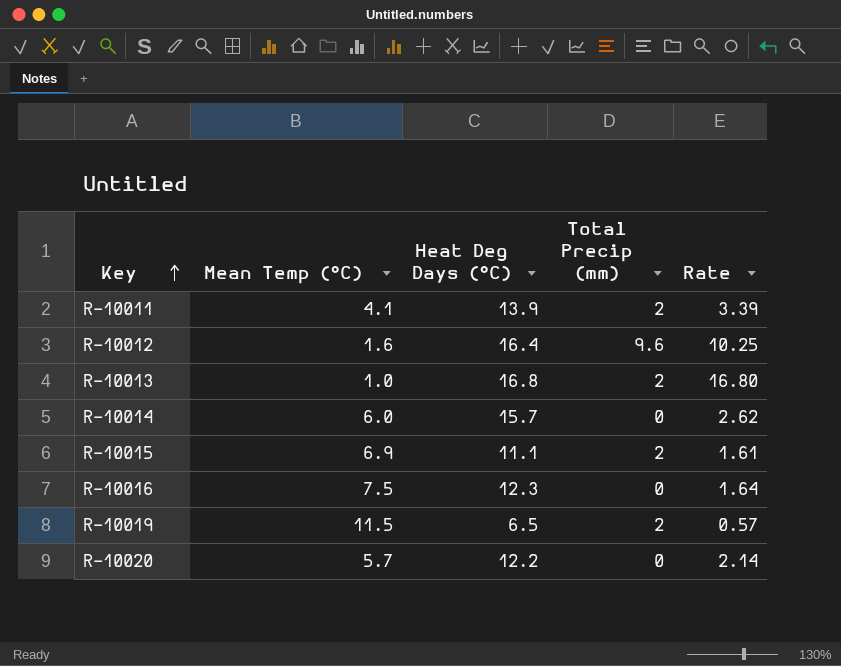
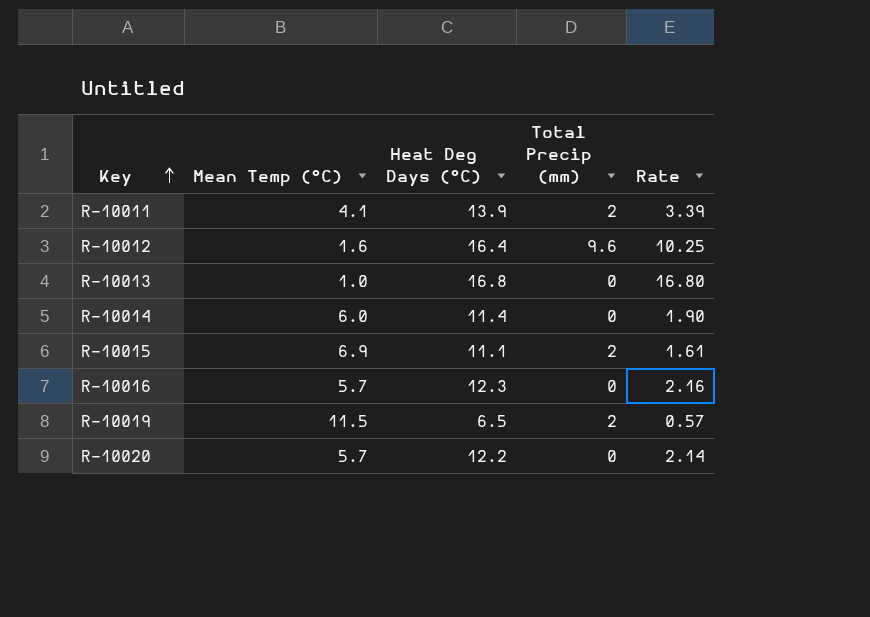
R-10013 | Total Precip (mm): 2 -> 0
R-10014 | Heat Deg Days (°C): 15.7 -> 11.4
R-10014 | Rate: 2.62 -> 1.90
R-10016 | Mean Temp (°C): 7.5 -> 5.7
R-10016 | Rate: 1.64 -> 2.16

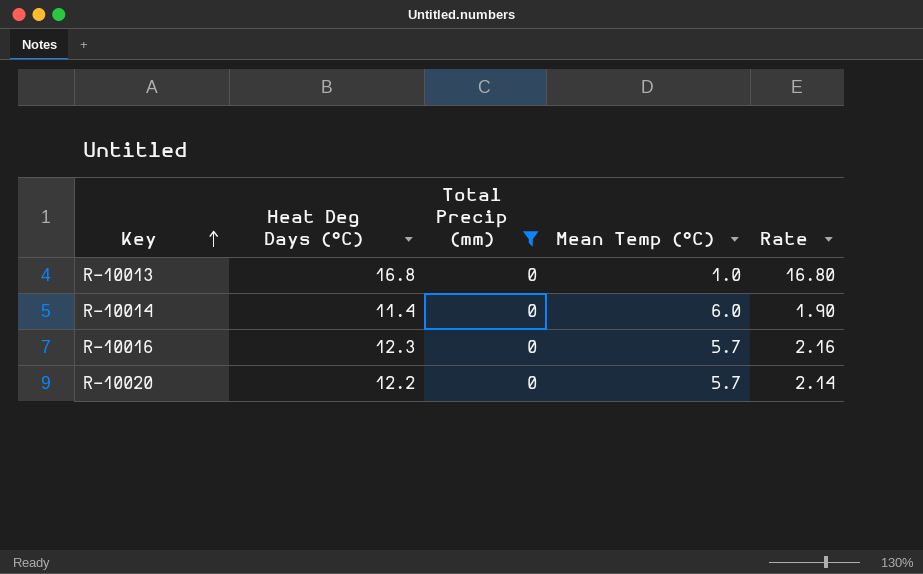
filter: none -> Total Precip (mm) = 0
column Mean Temp (°C) | position: 2 -> 4

